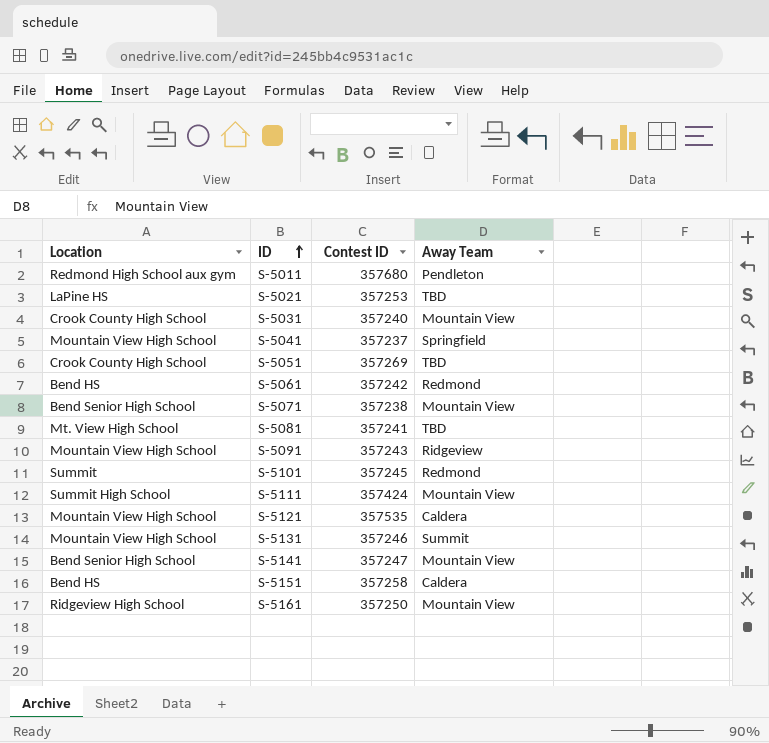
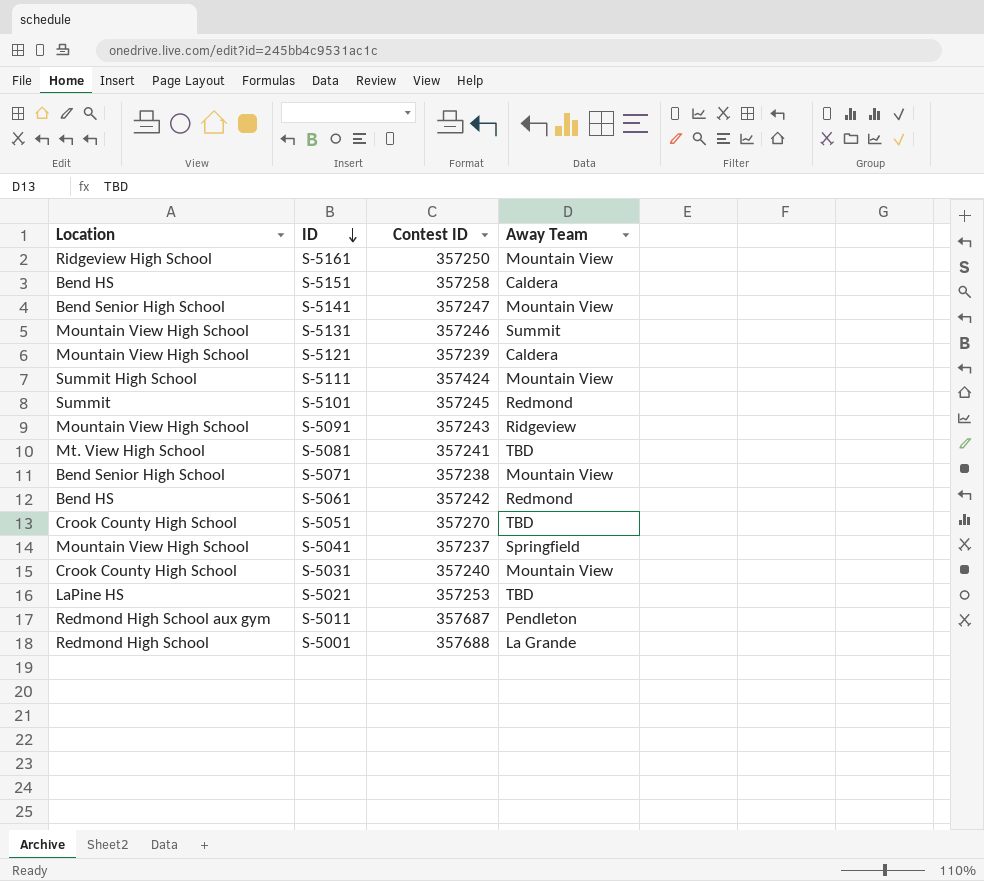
row order: ID ascending -> ID descending
S-5121 | Contest ID: 357535 -> 357239
S-5051 | Contest ID: 357269 -> 357270
S-5011 | Contest ID: 357680 -> 357687
row S-5001: none -> Redmond High School | 357688 | La Grande

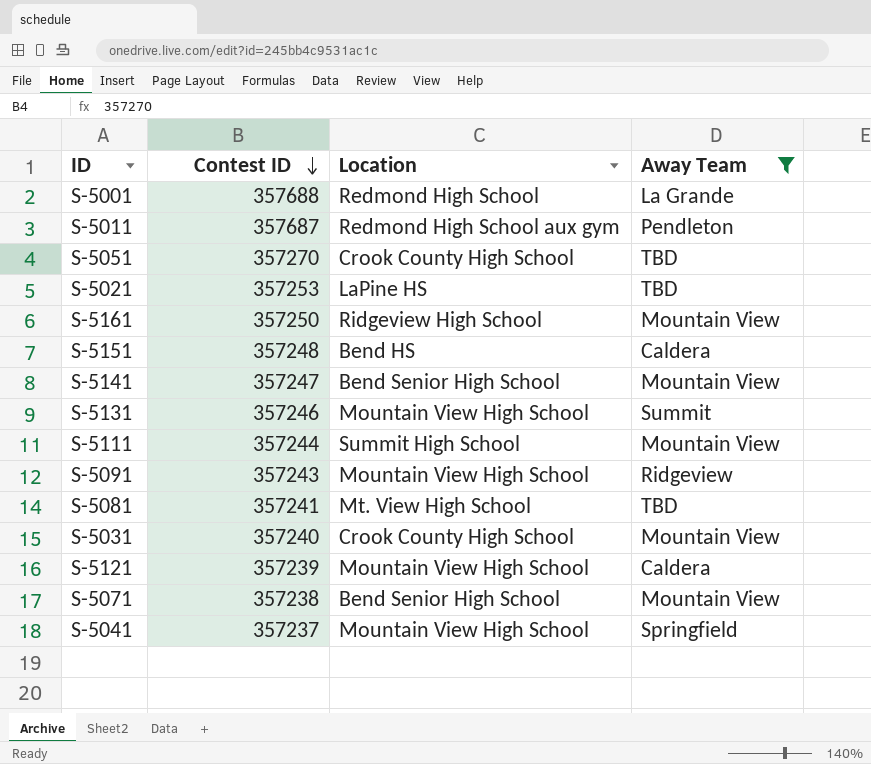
filter: none -> Away Team != Redmond
row order: ID descending -> Contest ID descending
column Location | position: 1 -> 3
S-5151 | Contest ID: 357258 -> 357248
S-5111 | Contest ID: 357424 -> 357244

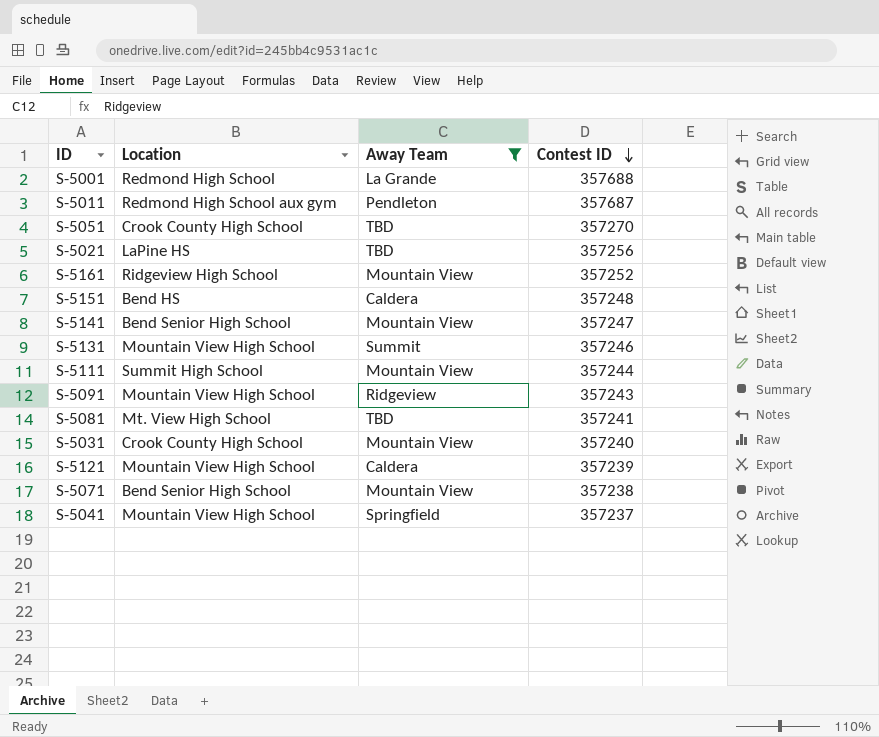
column Contest ID | position: 2 -> 4
S-5021 | Contest ID: 357253 -> 357256
S-5161 | Contest ID: 357250 -> 357252

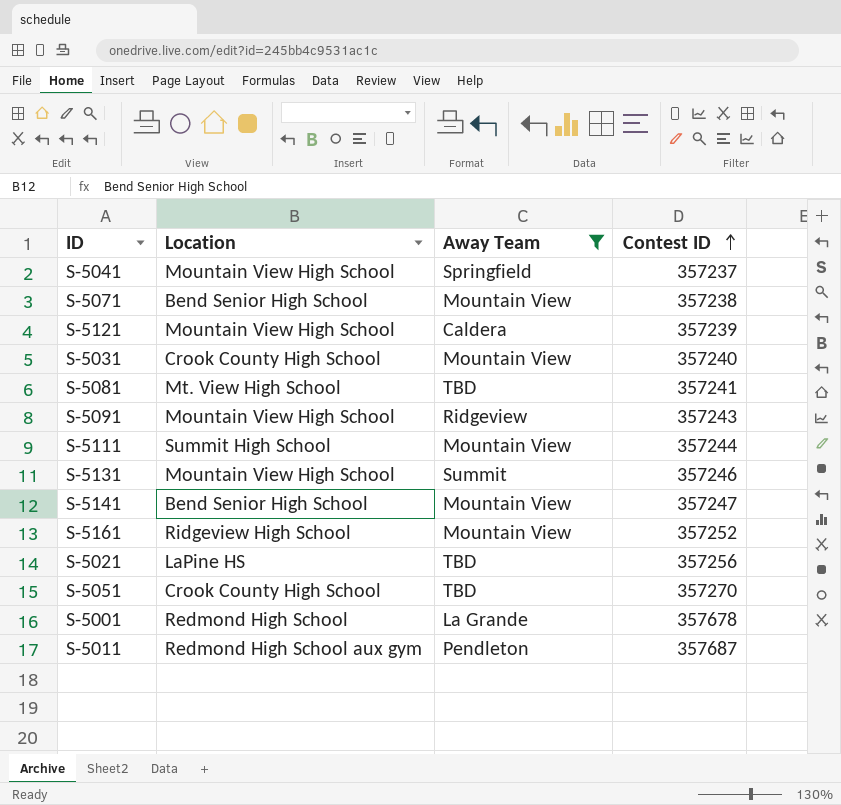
row order: Contest ID descending -> Contest ID ascending
row S-5151: Bend HS | Caldera | 357248 -> none
S-5001 | Contest ID: 357688 -> 357678

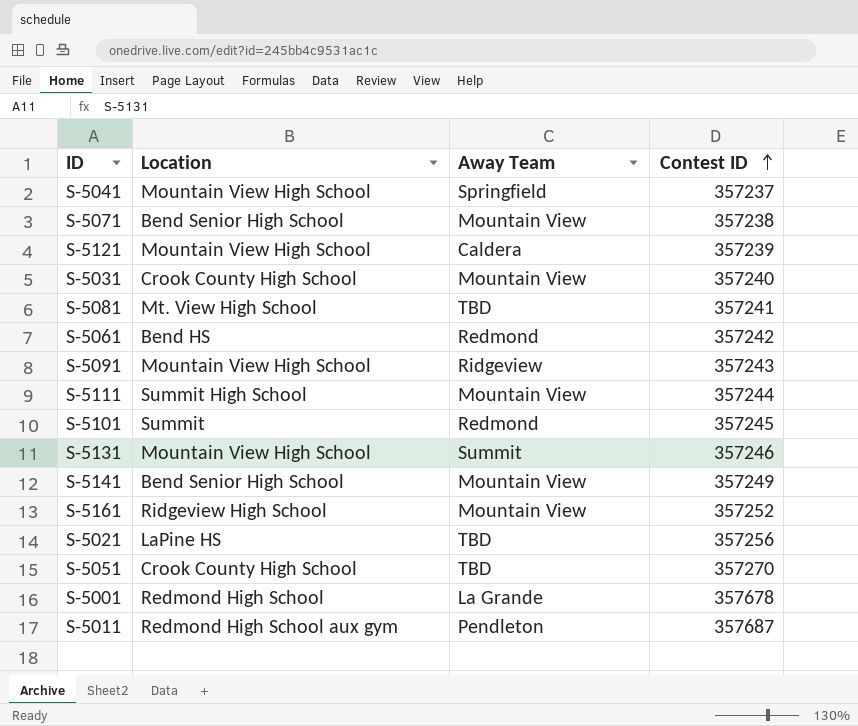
filter: Away Team != Redmond -> none
S-5141 | Contest ID: 357247 -> 357249

